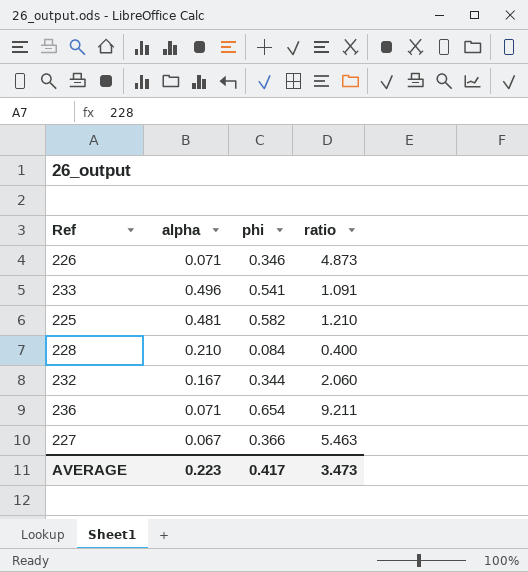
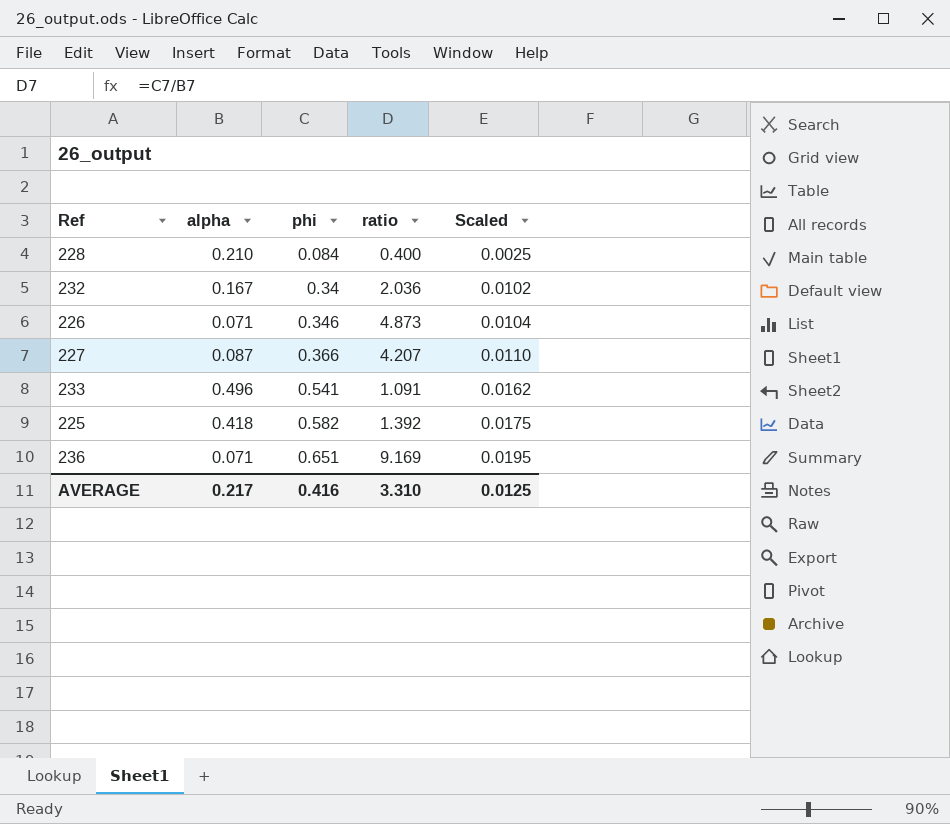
row order: none -> phi ascending
column Scaled | formula: none -> [phi] * 0.03
232 | phi: 0.344 -> 0.34
232 | ratio: 2.060 -> 2.036
227 | alpha: 0.067 -> 0.087
227 | ratio: 5.463 -> 4.207
225 | alpha: 0.481 -> 0.418
225 | ratio: 1.210 -> 1.392
236 | phi: 0.654 -> 0.651
236 | ratio: 9.211 -> 9.169
AVERAGE | alpha: 0.223 -> 0.217
AVERAGE | phi: 0.417 -> 0.416
AVERAGE | ratio: 3.473 -> 3.310

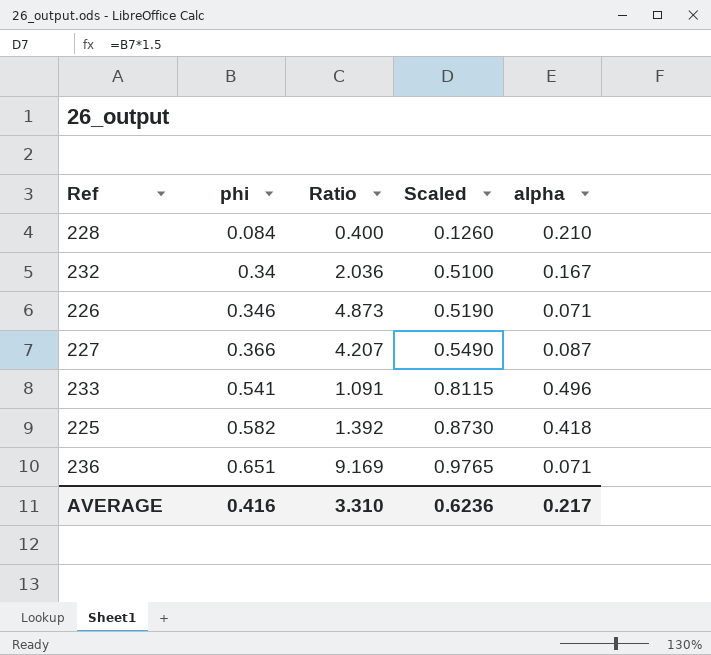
column name: ratio -> Ratio
column Scaled | formula: [phi] * 0.03 -> [phi] * 1.5
column alpha | position: 2 -> 5
AVERAGE | Scaled: 0.0125 -> 0.6236

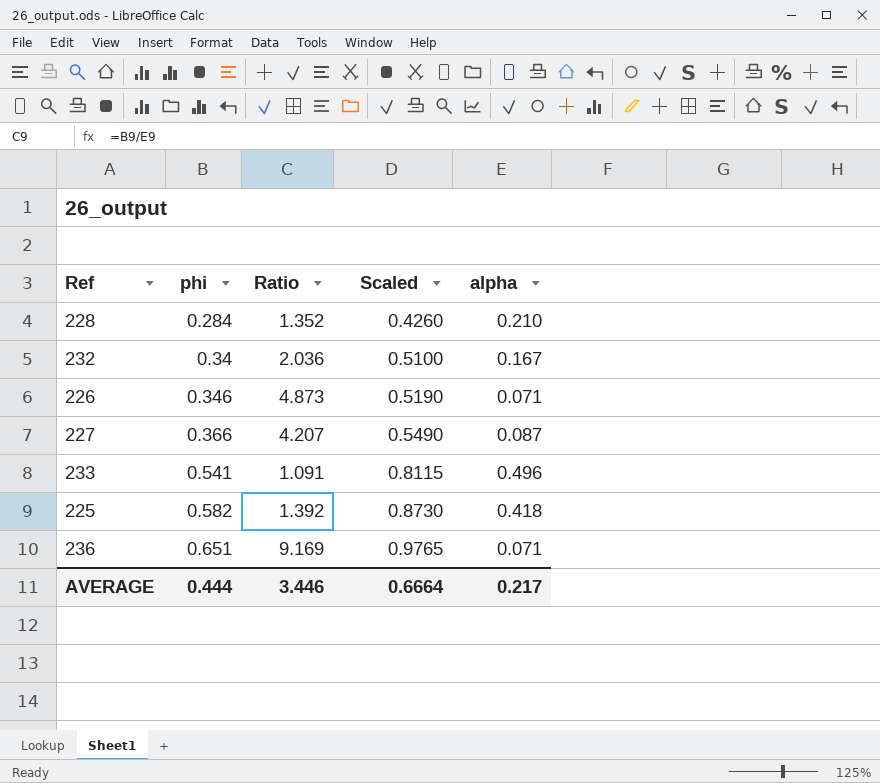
228 | phi: 0.084 -> 0.284
228 | Ratio: 0.400 -> 1.352
228 | Scaled: 0.1260 -> 0.4260
AVERAGE | phi: 0.416 -> 0.444
AVERAGE | Ratio: 3.310 -> 3.446
AVERAGE | Scaled: 0.6236 -> 0.6664

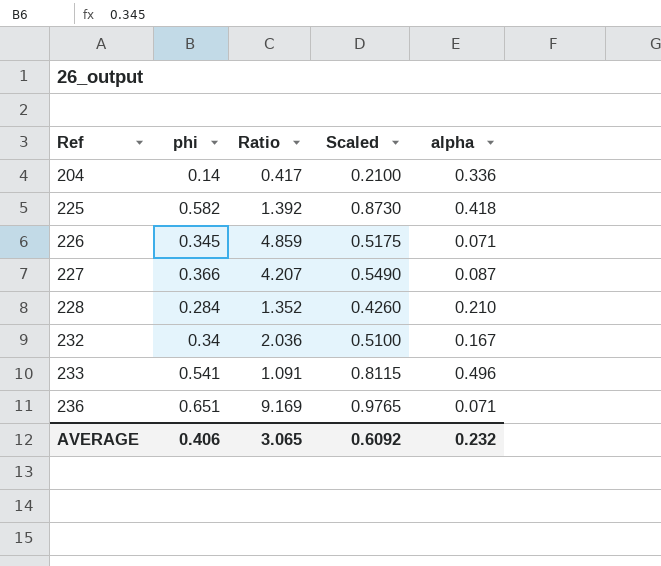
row order: phi ascending -> Ref ascending
row 204: none -> 0.14 | 0.417 | 0.2100 | 0.336
226 | phi: 0.346 -> 0.345
226 | Ratio: 4.873 -> 4.859
226 | Scaled: 0.5190 -> 0.5175
AVERAGE | phi: 0.444 -> 0.406
AVERAGE | Ratio: 3.446 -> 3.065
AVERAGE | Scaled: 0.6664 -> 0.6092
AVERAGE | alpha: 0.217 -> 0.232

